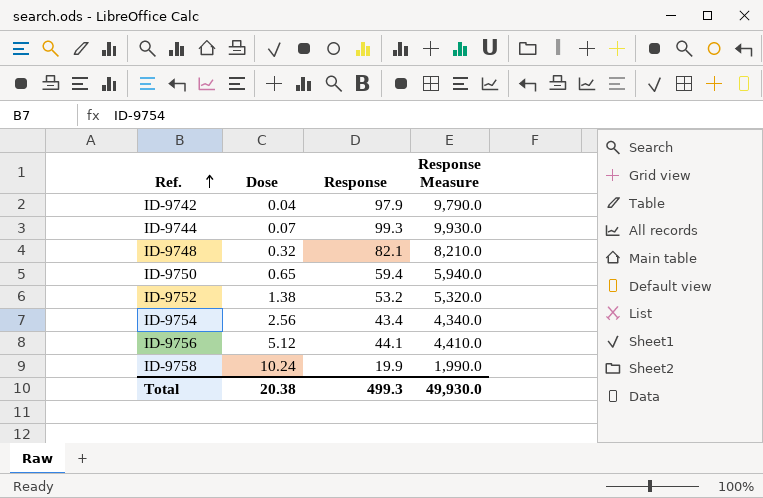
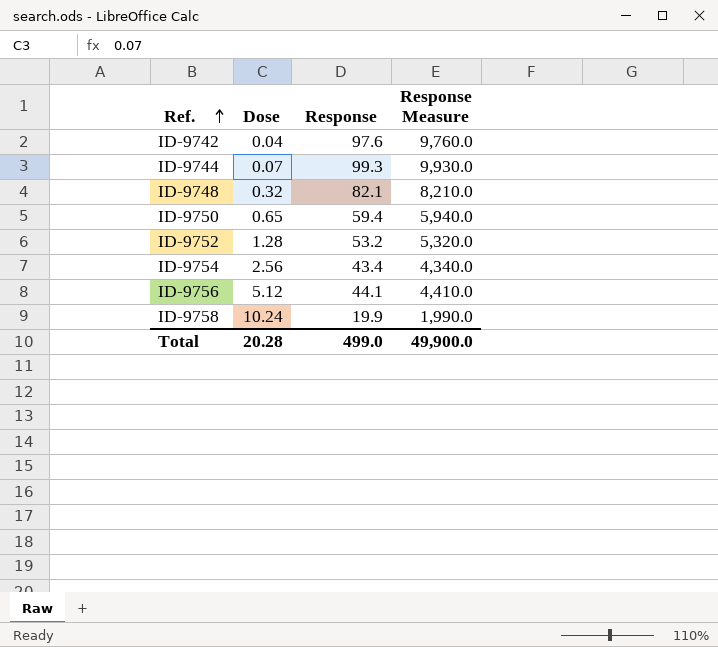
ID-9742 | Response: 97.9 -> 97.6
ID-9742 | Response Measure: 9,790.0 -> 9,760.0
ID-9752 | Dose: 1.38 -> 1.28
Total | Dose: 20.38 -> 20.28
Total | Response: 499.3 -> 499.0
Total | Response Measure: 49,930.0 -> 49,900.0

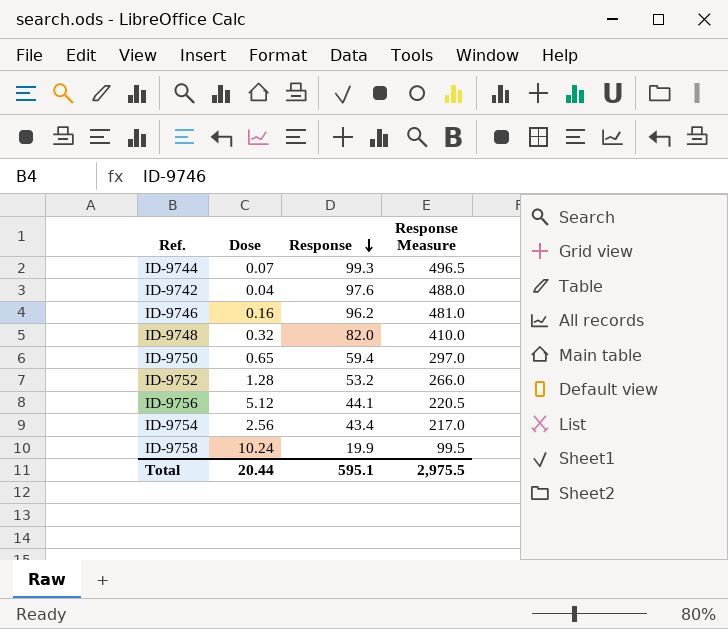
row order: Ref. ascending -> Response descending
column Response Measure | formula: [Response] * 100 -> [Response] * 5
row ID-9746: none -> 0.16 | 96.2 | 481.0
ID-9748 | Response: 82.1 -> 82.0
Total | Dose: 20.28 -> 20.44
Total | Response: 499.0 -> 595.1
Total | Response Measure: 49,900.0 -> 2,975.5

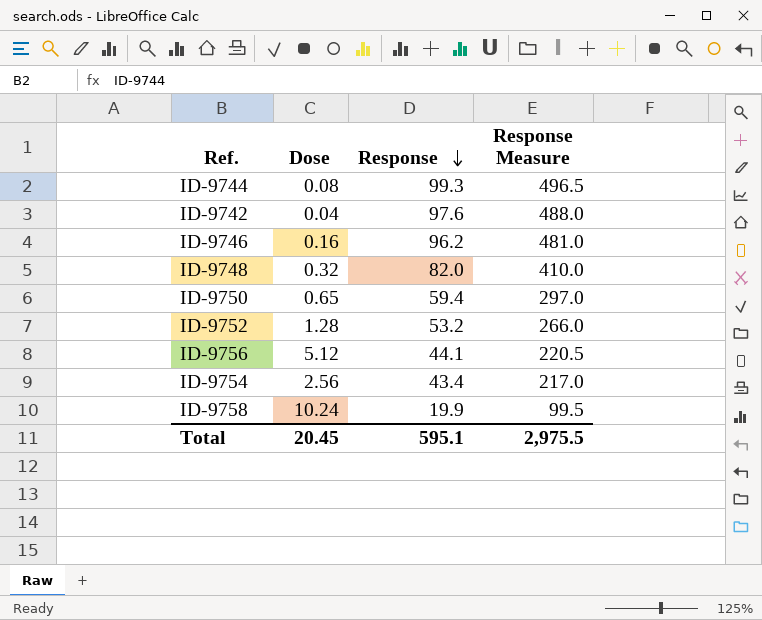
ID-9744 | Dose: 0.07 -> 0.08
Total | Dose: 20.44 -> 20.45

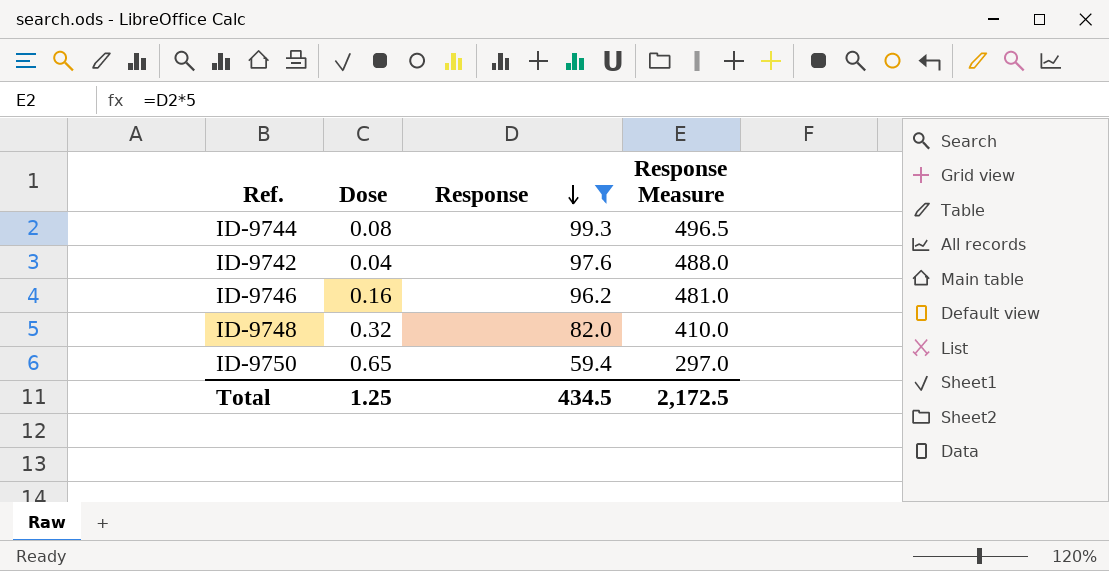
filter: none -> Response >= 59.4
Total | Dose: 20.45 -> 1.25
Total | Response: 595.1 -> 434.5
Total | Response Measure: 2,975.5 -> 2,172.5

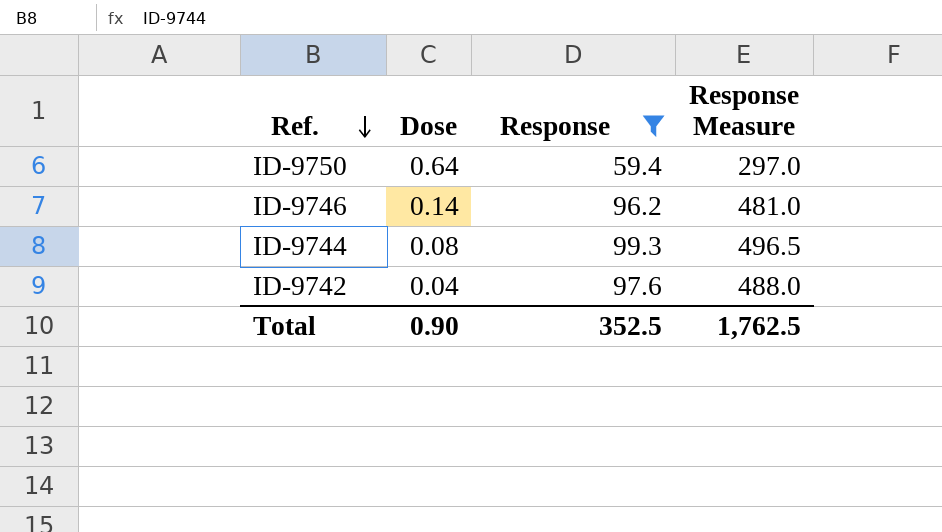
row order: Response descending -> Ref. descending
row ID-9748: 0.32 | 82.0 | 410.0 -> none
ID-9750 | Dose: 0.65 -> 0.64
ID-9746 | Dose: 0.16 -> 0.14
Total | Dose: 1.25 -> 0.90
Total | Response: 434.5 -> 352.5
Total | Response Measure: 2,172.5 -> 1,762.5

